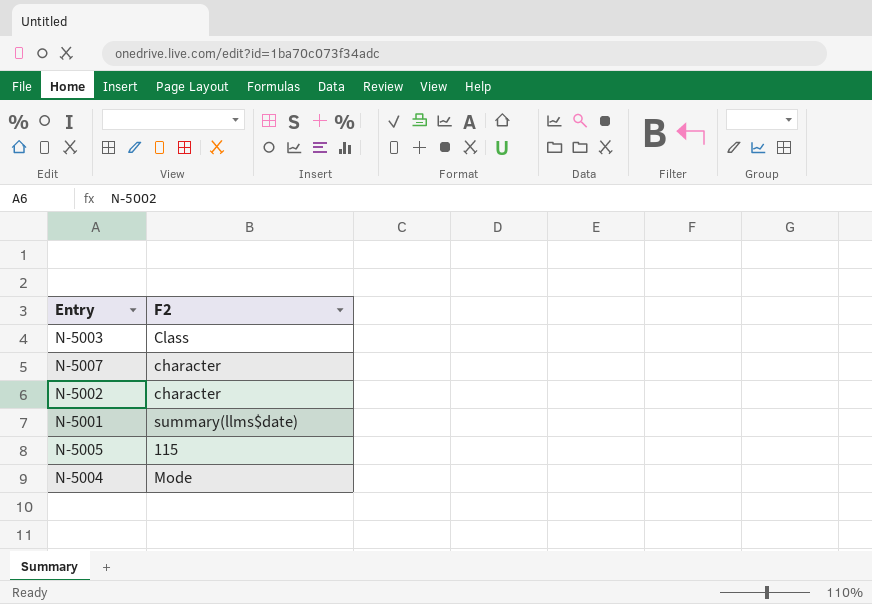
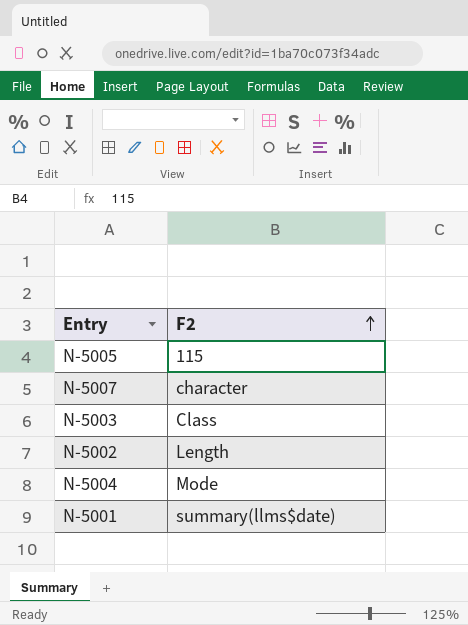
row order: none -> F2 ascending
N-5002 | F2: character -> Length

